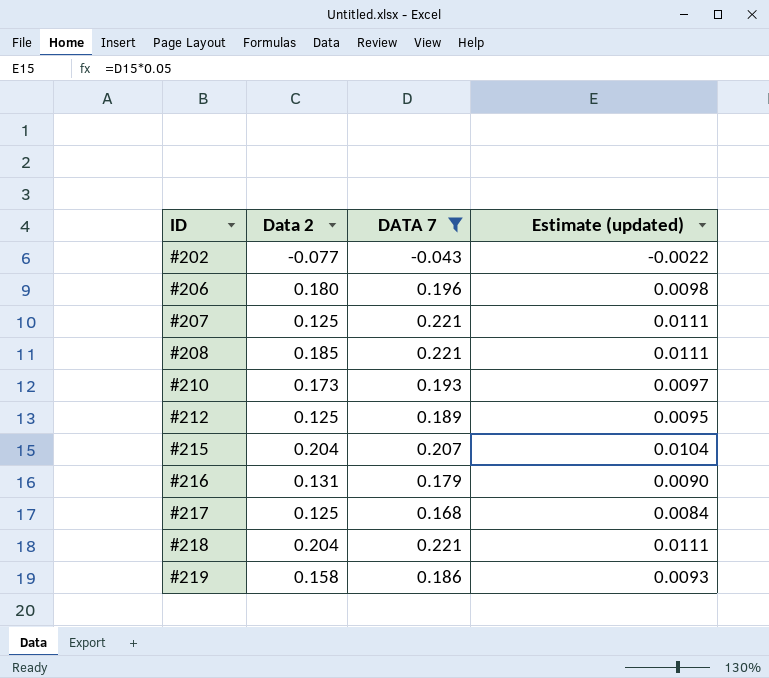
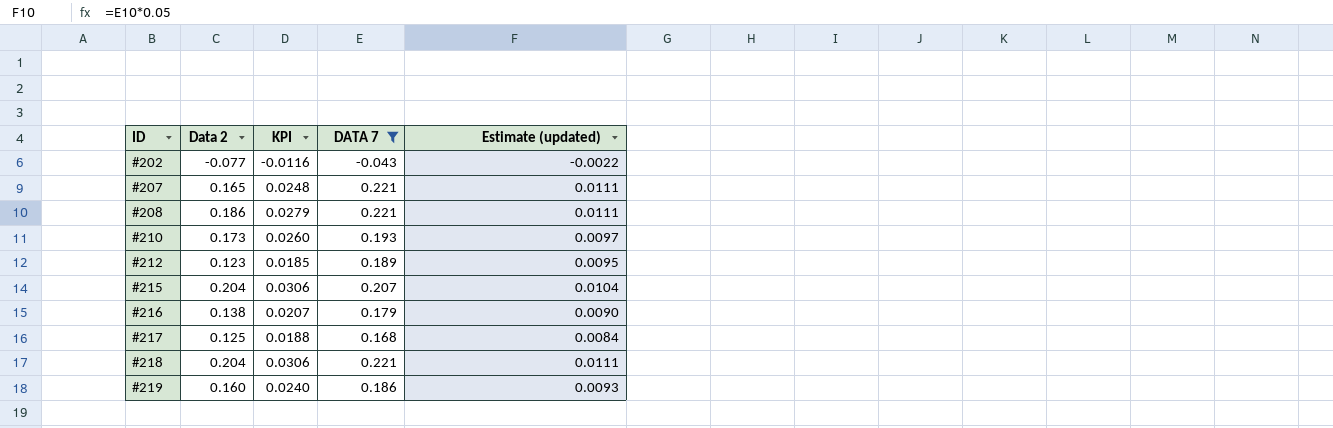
column KPI | formula: none -> [Data 2] * 0.15
row #206: 0.180 | 0.196 | 0.0098 -> none
#207 | Data 2: 0.125 -> 0.165
#208 | Data 2: 0.185 -> 0.186
#212 | Data 2: 0.125 -> 0.123
#216 | Data 2: 0.131 -> 0.138
#219 | Data 2: 0.158 -> 0.160

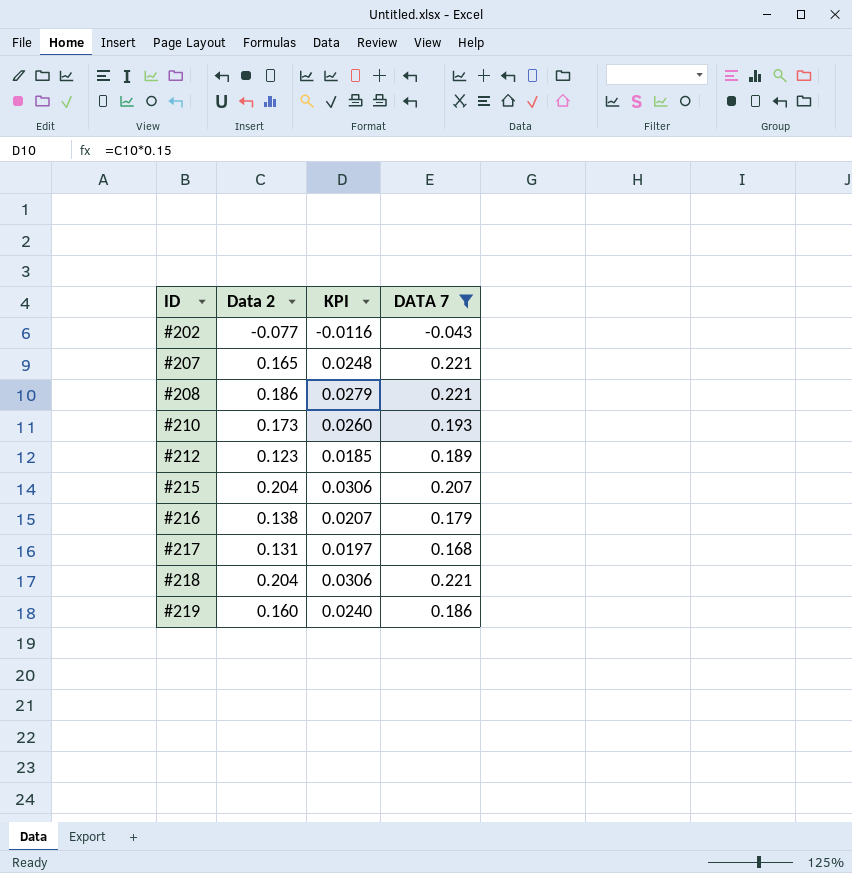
column Estimate (updated) | formula: [DATA 7] * 0.05 -> none
#217 | Data 2: 0.125 -> 0.131
#217 | KPI: 0.0188 -> 0.0197

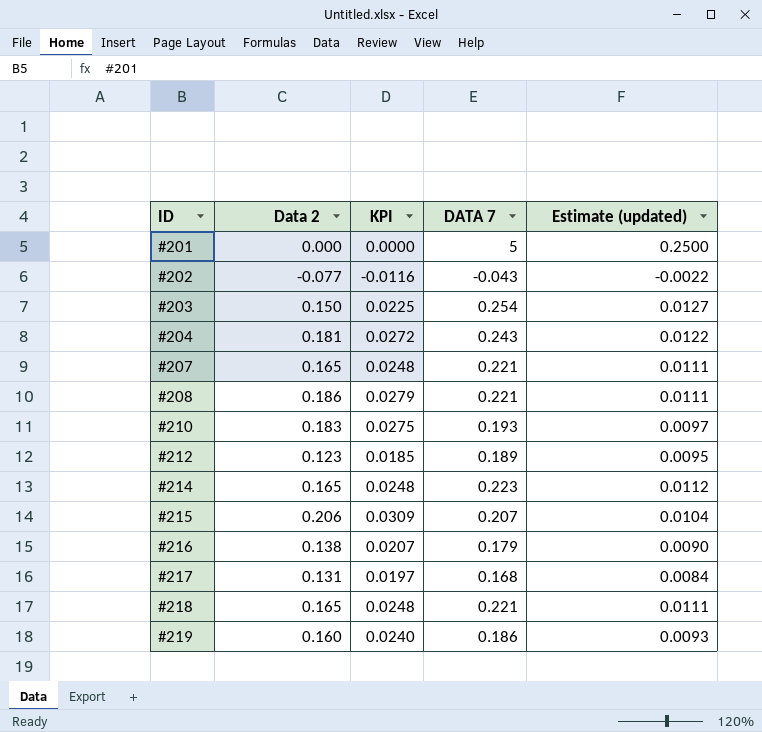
filter: DATA 7 <= 0.221 -> none
column Estimate (updated) | formula: none -> [DATA 7] * 0.05
#210 | Data 2: 0.173 -> 0.183
#210 | KPI: 0.0260 -> 0.0275
#215 | Data 2: 0.204 -> 0.206
#215 | KPI: 0.0306 -> 0.0309
#218 | Data 2: 0.204 -> 0.165
#218 | KPI: 0.0306 -> 0.0248

